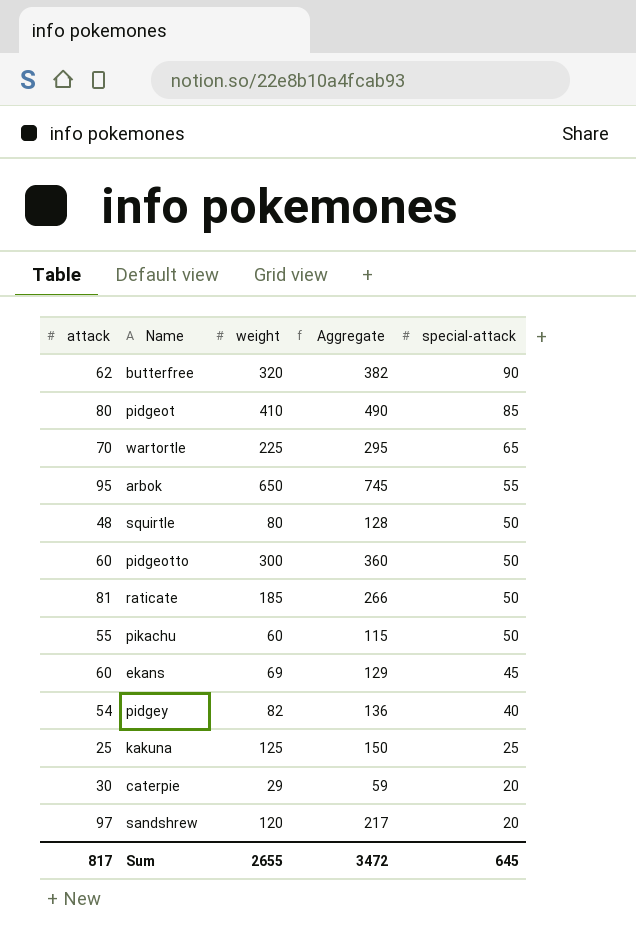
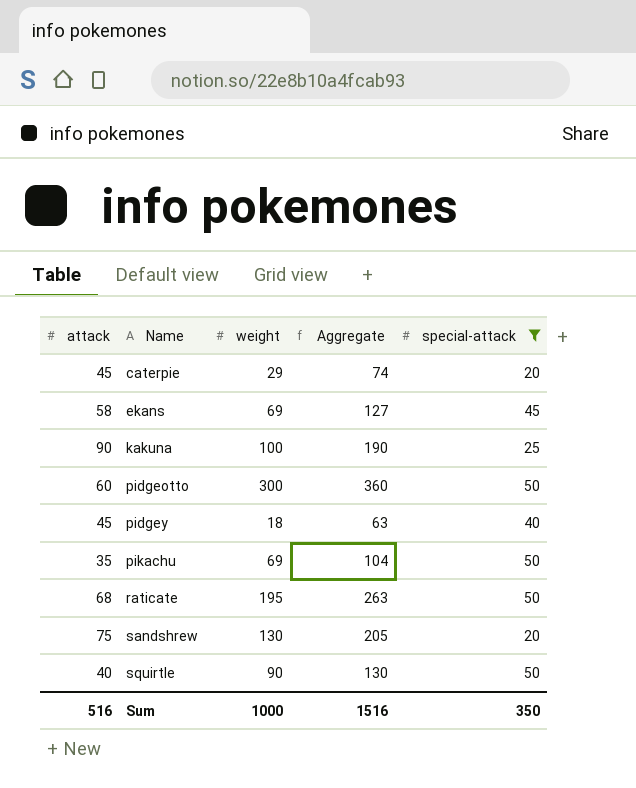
filter: none -> special-attack <= 50
row order: special-attack descending -> Name ascending
caterpie | attack: 30 -> 45
caterpie | Aggregate: 59 -> 74
ekans | attack: 60 -> 58
ekans | Aggregate: 129 -> 127
kakuna | attack: 25 -> 90
kakuna | weight: 125 -> 100
kakuna | Aggregate: 150 -> 190
pidgey | attack: 54 -> 45
pidgey | weight: 82 -> 18
pidgey | Aggregate: 136 -> 63
pikachu | attack: 55 -> 35
pikachu | weight: 60 -> 69
pikachu | Aggregate: 115 -> 104
raticate | attack: 81 -> 68
raticate | weight: 185 -> 195
raticate | Aggregate: 266 -> 263
sandshrew | attack: 97 -> 75
sandshrew | weight: 120 -> 130
sandshrew | Aggregate: 217 -> 205
squirtle | attack: 48 -> 40
squirtle | weight: 80 -> 90
squirtle | Aggregate: 128 -> 130
Sum | attack: 817 -> 516
Sum | weight: 2655 -> 1000
Sum | Aggregate: 3472 -> 1516
Sum | special-attack: 645 -> 350

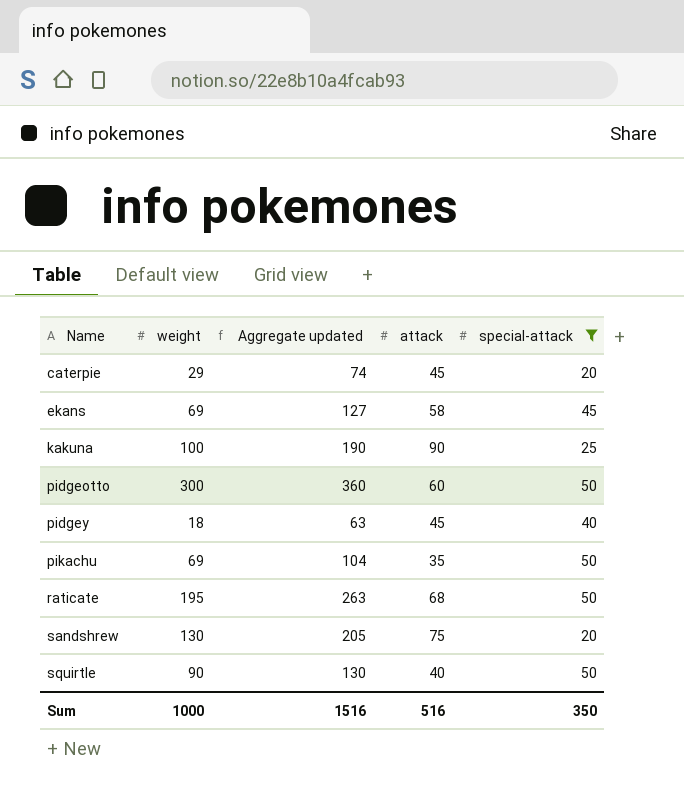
column name: Aggregate -> Aggregate updated
column attack | position: 1 -> 4

